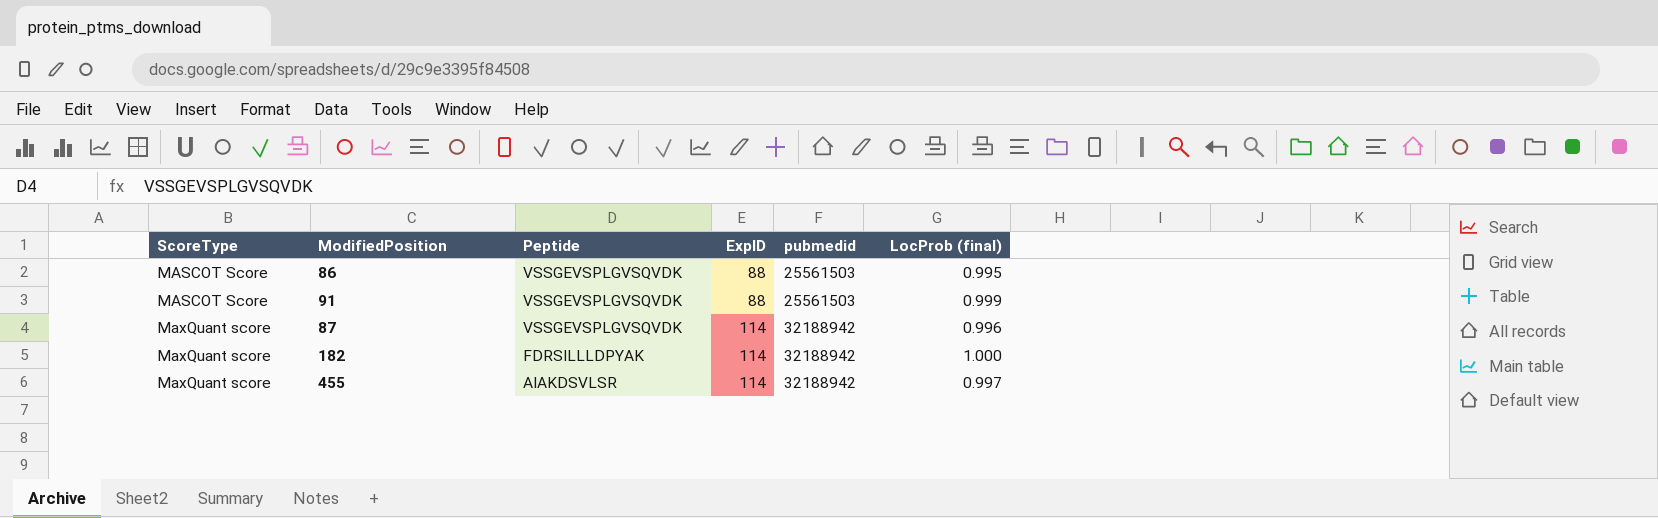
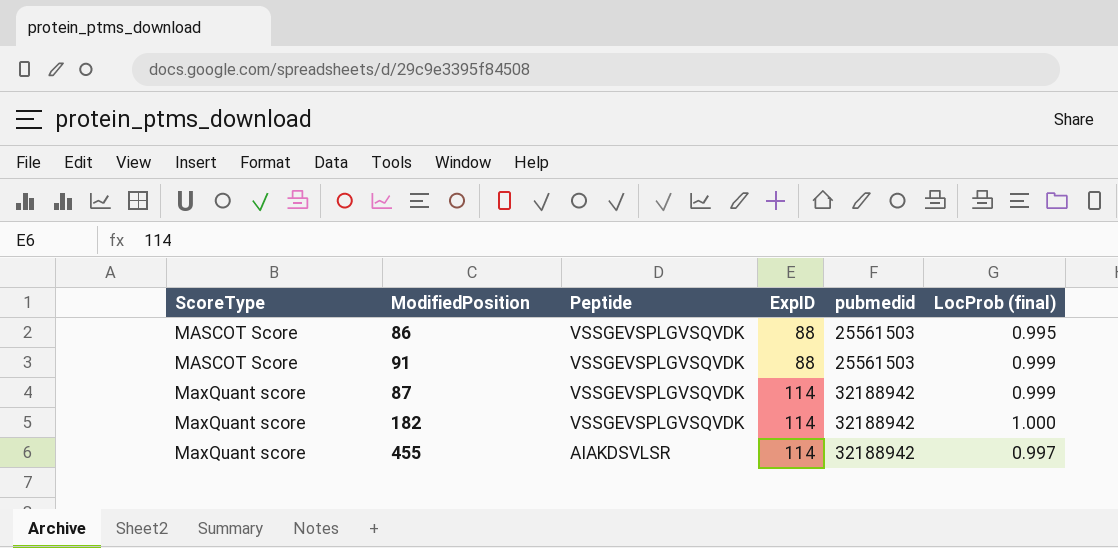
87 | LocProb (final): 0.996 -> 0.999
182 | Peptide: FDRSILLLDPYAK -> VSSGEVSPLGVSQVDK

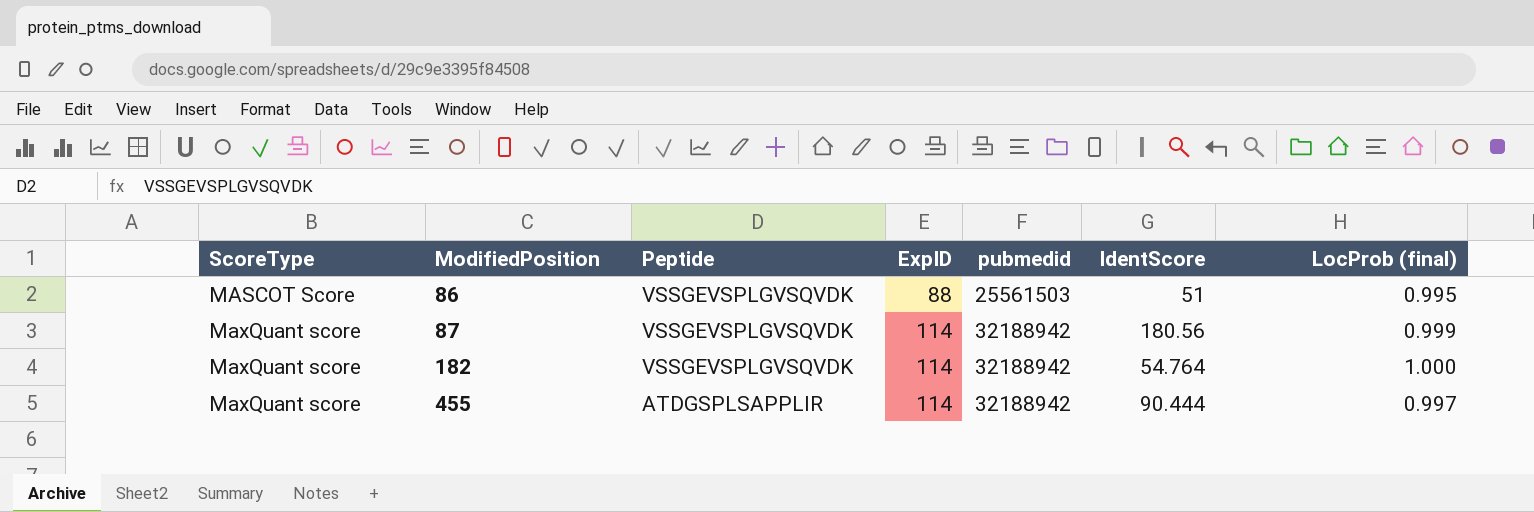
column IdentScore | position: none -> 6
row 91: MASCOT Score | VSSGEVSPLGVSQVDK | 88 | 25561503 | 0.999 -> none
455 | Peptide: AIAKDSVLSR -> ATDGSPLSAPPLIR

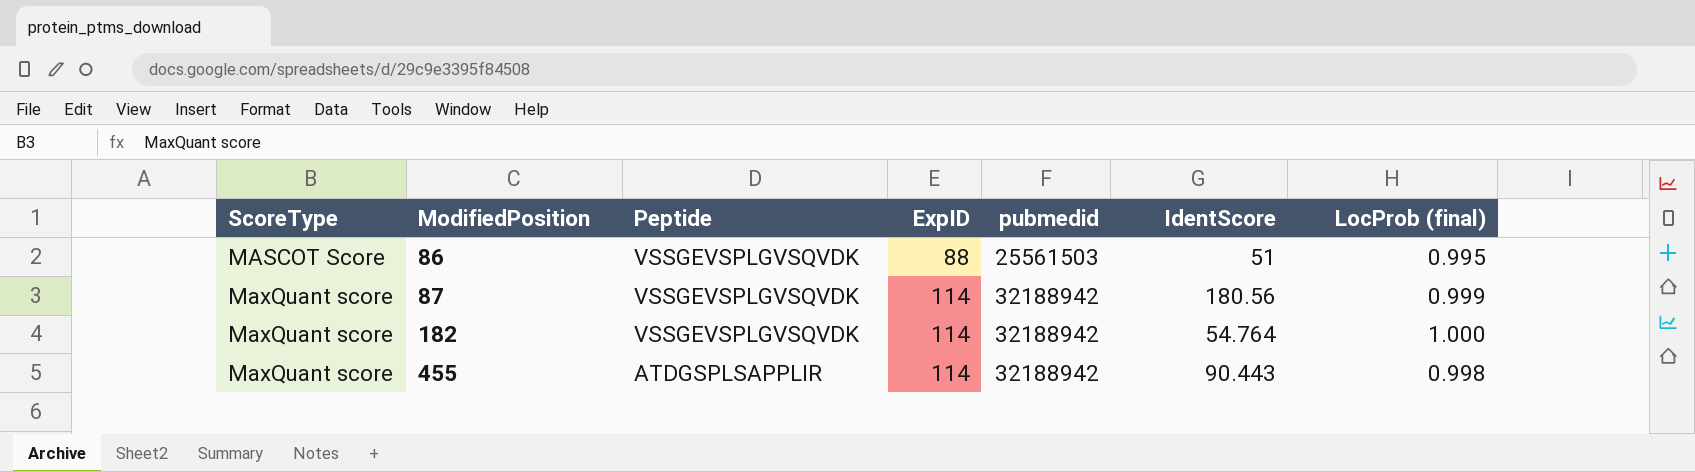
455 | IdentScore: 90.444 -> 90.443
455 | LocProb (final): 0.997 -> 0.998

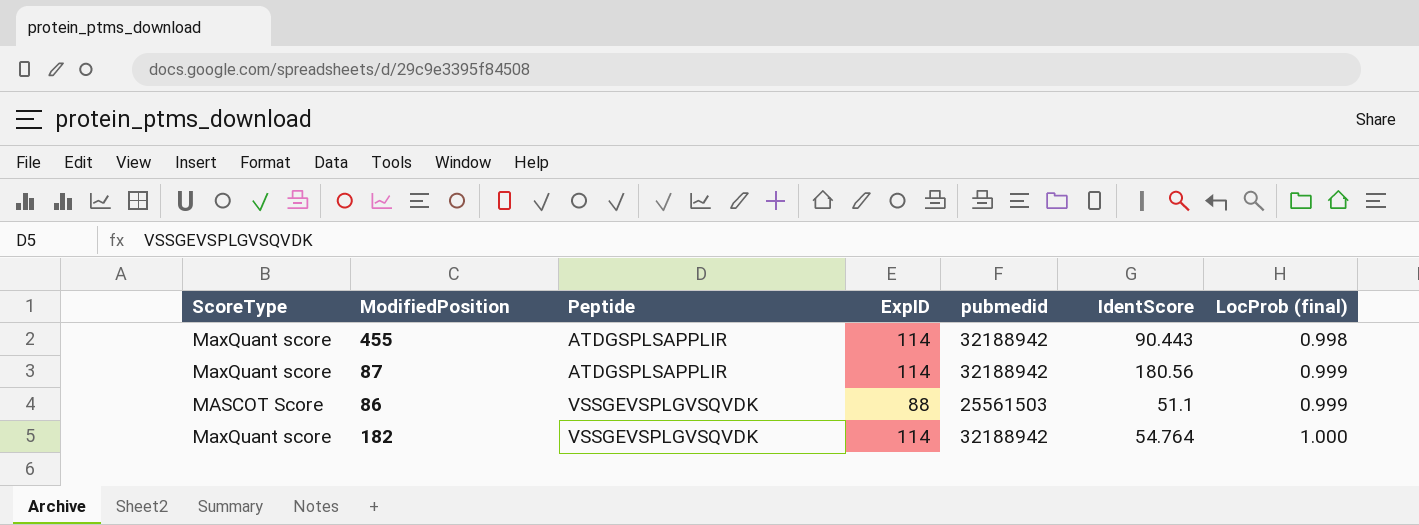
row order: ScoreType ascending -> Peptide ascending
87 | Peptide: VSSGEVSPLGVSQVDK -> ATDGSPLSAPPLIR
86 | IdentScore: 51 -> 51.1
86 | LocProb (final): 0.995 -> 0.999

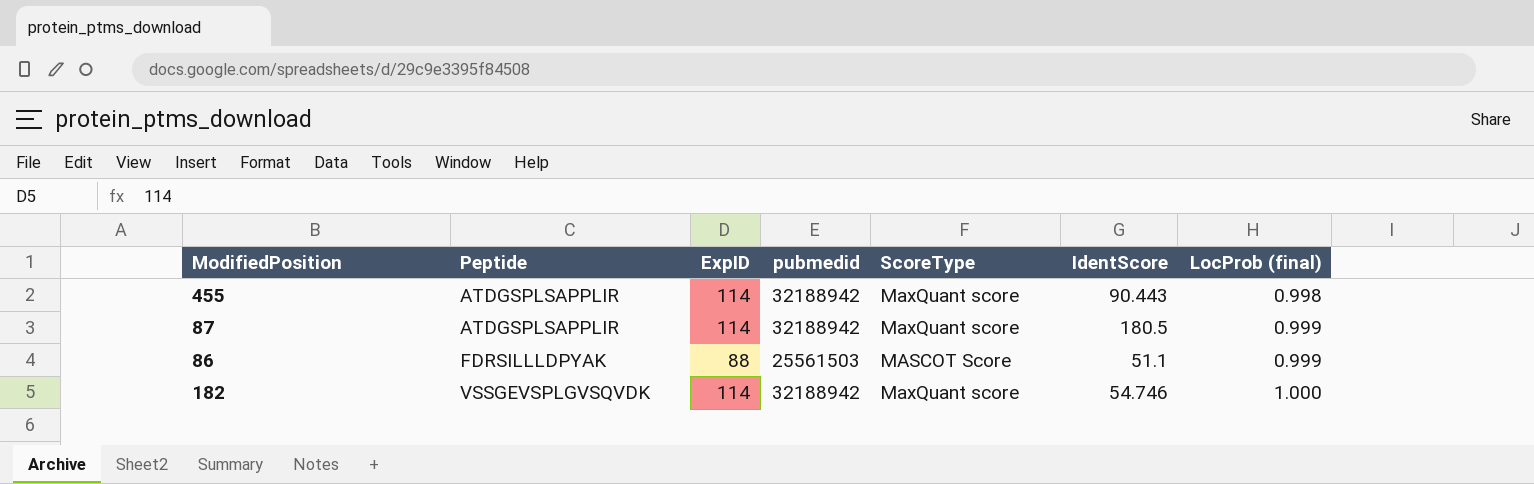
column ScoreType | position: 1 -> 5
87 | IdentScore: 180.56 -> 180.5
86 | Peptide: VSSGEVSPLGVSQVDK -> FDRSILLLDPYAK
182 | IdentScore: 54.764 -> 54.746

